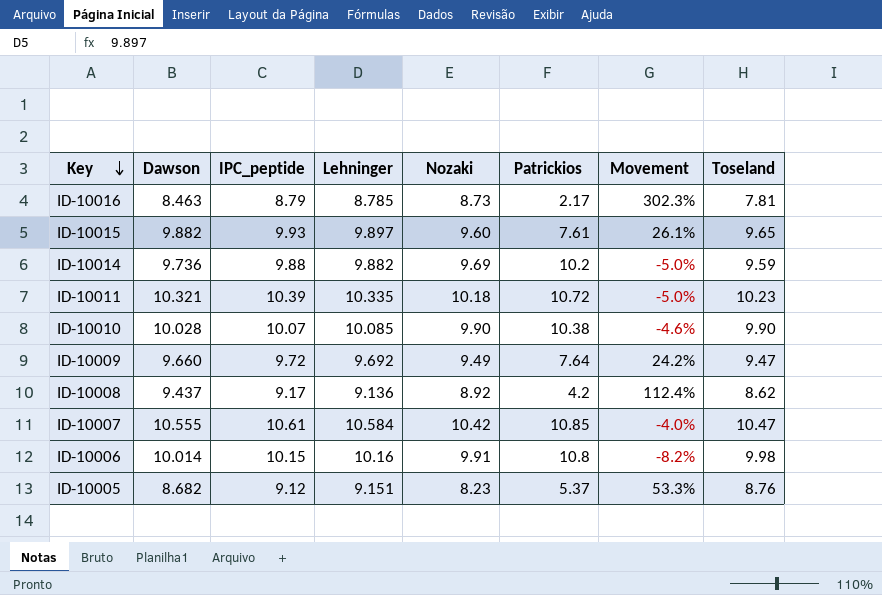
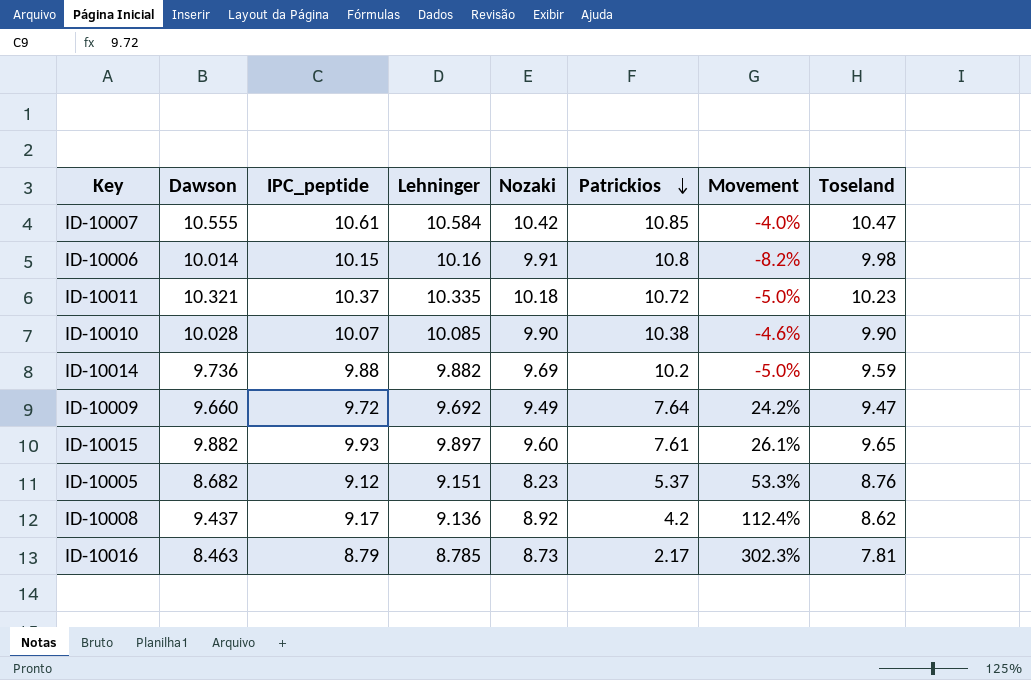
row order: Key descending -> Patrickios descending
ID-10011 | IPC_peptide: 10.39 -> 10.37

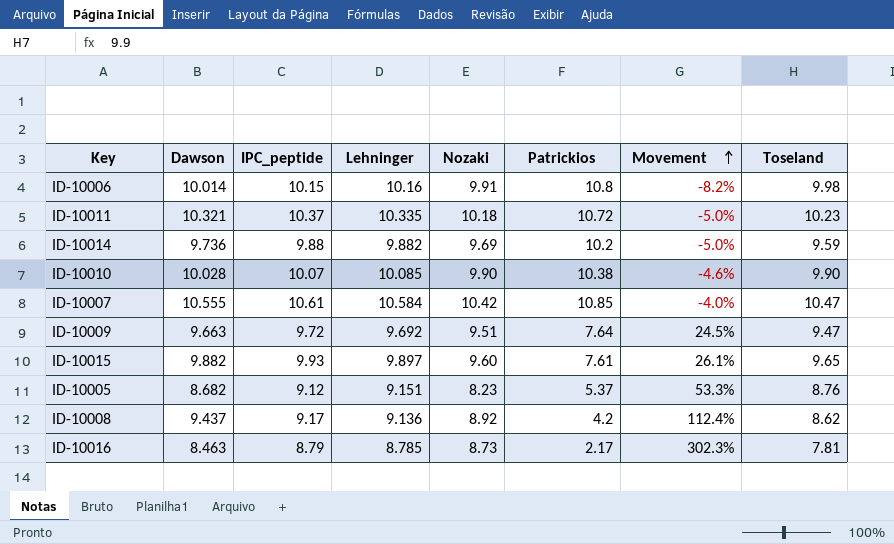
row order: Patrickios descending -> Movement ascending
ID-10009 | Dawson: 9.660 -> 9.663
ID-10009 | Nozaki: 9.49 -> 9.51
ID-10009 | Movement: 24.2% -> 24.5%

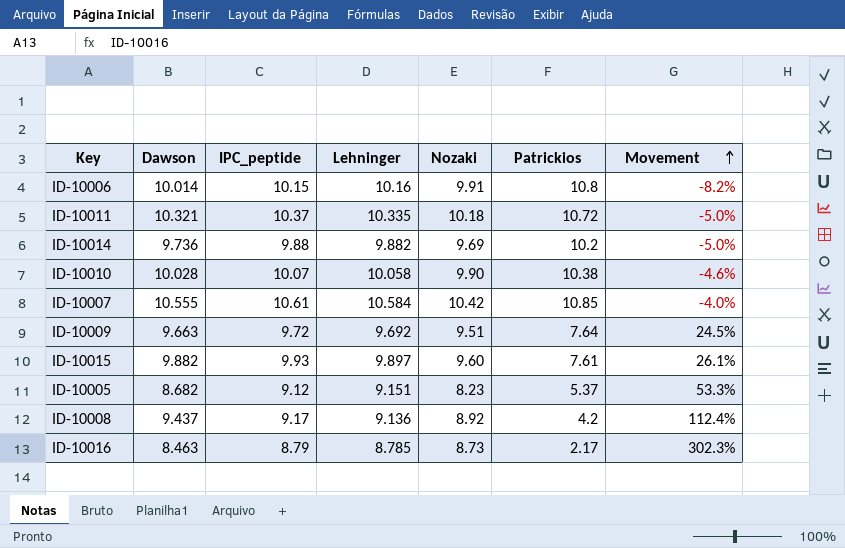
column Toseland | position: 8 -> none
ID-10010 | Lehninger: 10.085 -> 10.058

